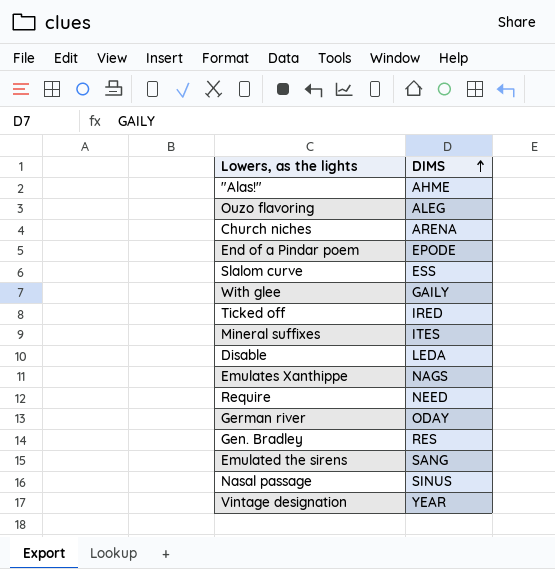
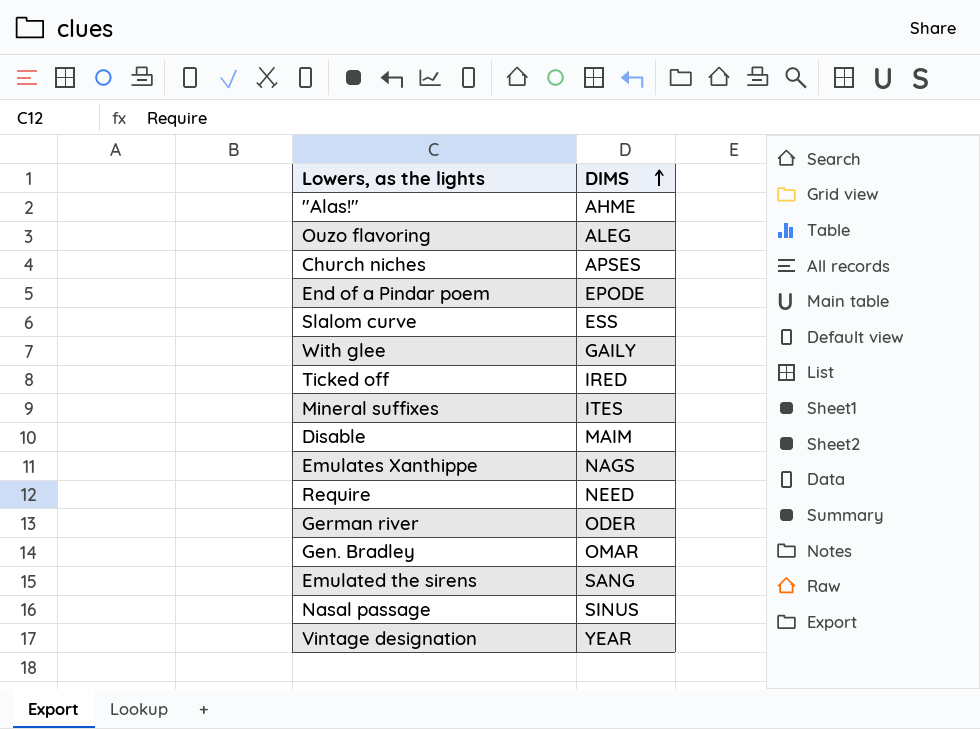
Church niches | DIMS: ARENA -> APSES
Disable | DIMS: LEDA -> MAIM
German river | DIMS: ODAY -> ODER
Gen. Bradley | DIMS: RES -> OMAR

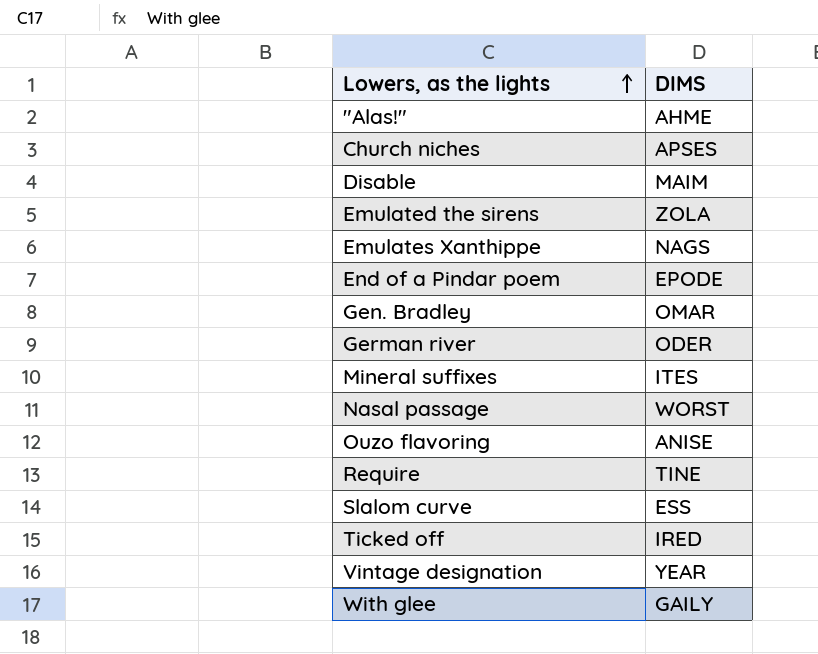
row order: DIMS ascending -> Lowers, as the lights ascending
Emulated the sirens | DIMS: SANG -> ZOLA
Nasal passage | DIMS: SINUS -> WORST
Ouzo flavoring | DIMS: ALEG -> ANISE
Require | DIMS: NEED -> TINE

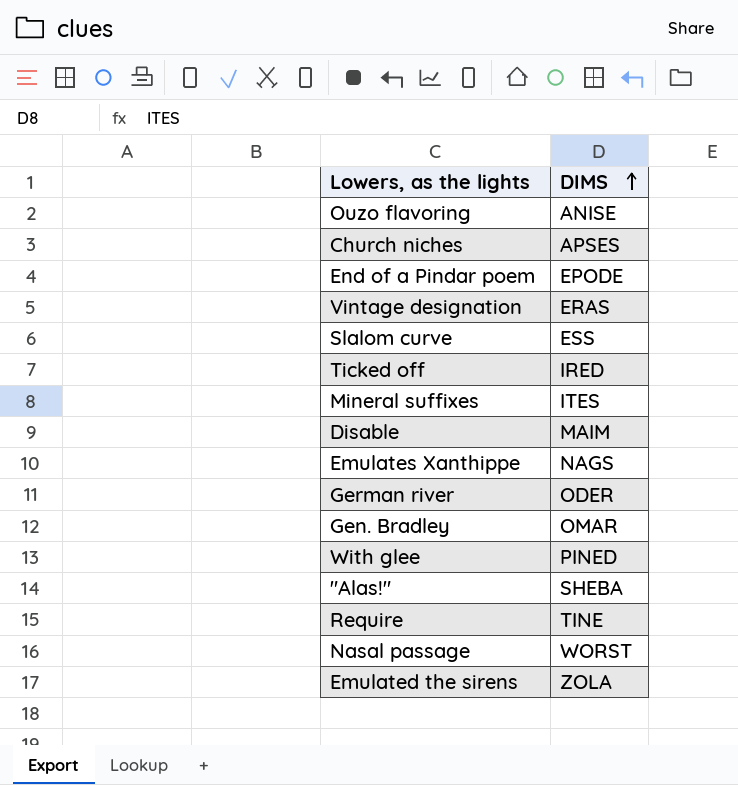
row order: Lowers, as the lights ascending -> DIMS ascending
Vintage designation | DIMS: YEAR -> ERAS
With glee | DIMS: GAILY -> PINED
"Alas!" | DIMS: AHME -> SHEBA

